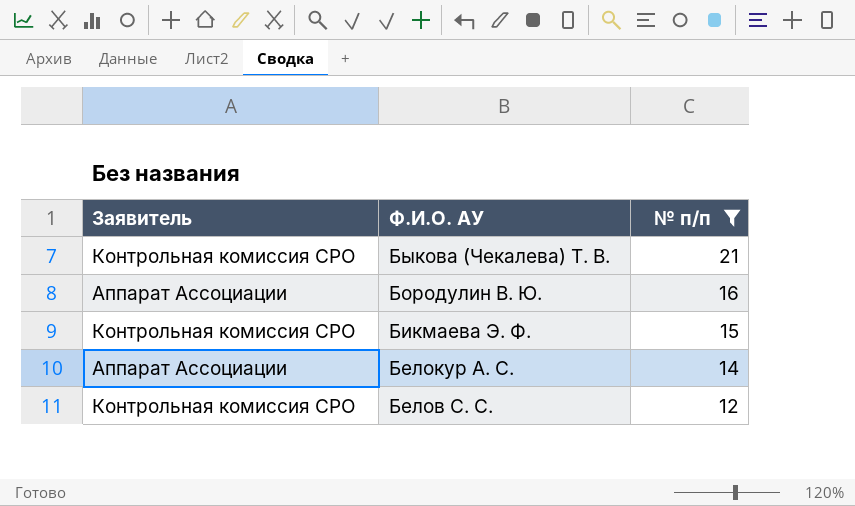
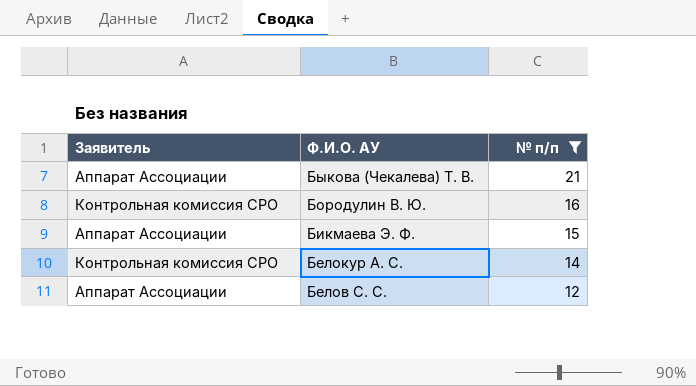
Быкова (Чекалева) Т. В. | Заявитель: Контрольная комиссия СРО -> Аппарат Ассоциации
Бородулин В. Ю. | Заявитель: Аппарат Ассоциации -> Контрольная комиссия СРО
Бикмаева Э. Ф. | Заявитель: Контрольная комиссия СРО -> Аппарат Ассоциации
Белокур А. С. | Заявитель: Аппарат Ассоциации -> Контрольная комиссия СРО
Белов С. С. | Заявитель: Контрольная комиссия СРО -> Аппарат Ассоциации

